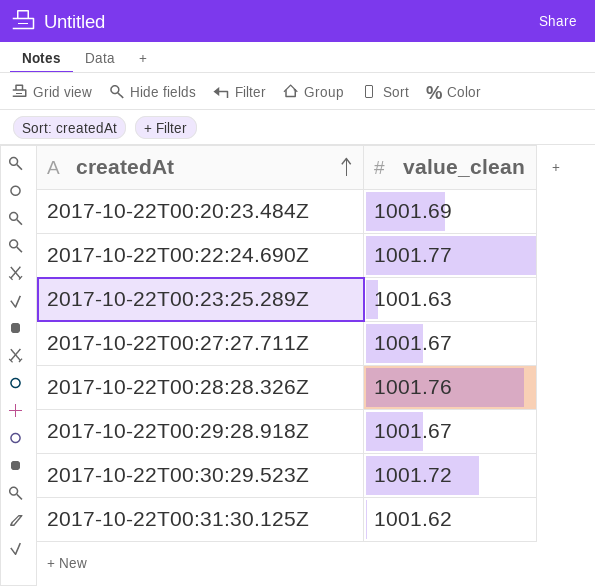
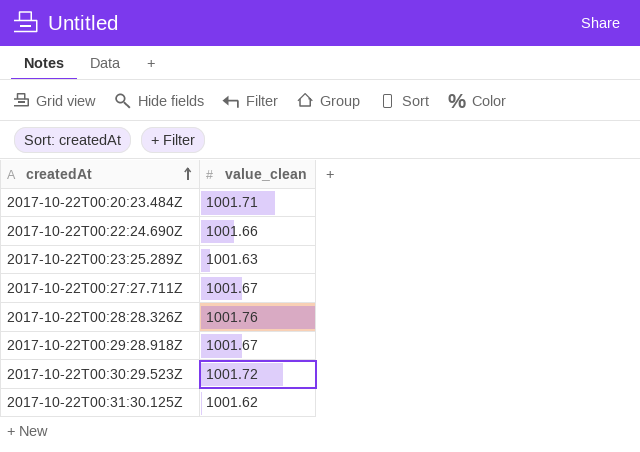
2017-10-22T00:20:23.484Z | value_clean: 1001.69 -> 1001.71
2017-10-22T00:22:24.690Z | value_clean: 1001.77 -> 1001.66

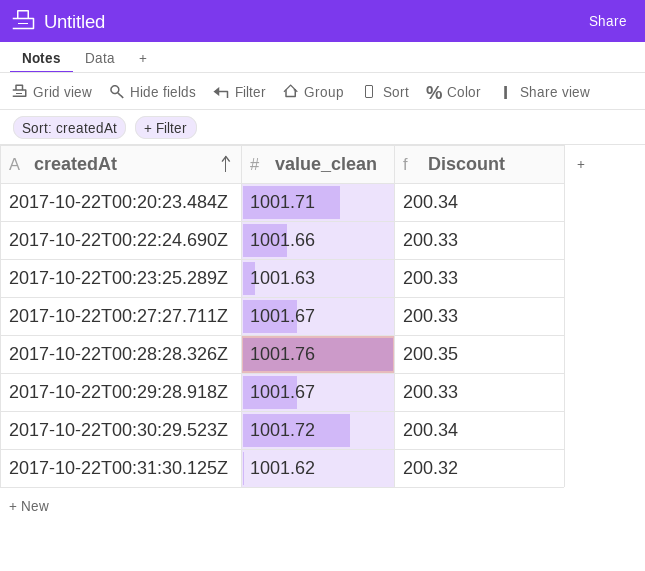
column Discount | formula: none -> [value_clean] * 0.2

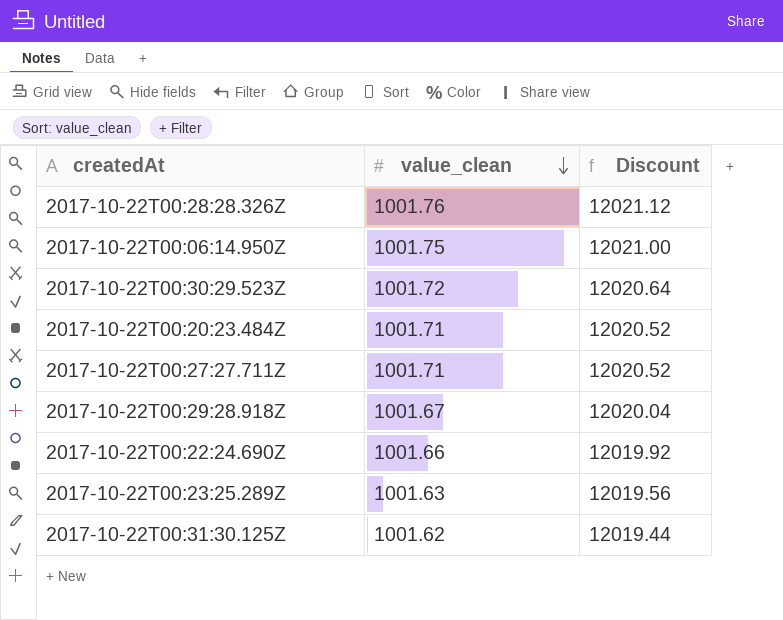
row order: createdAt ascending -> value_clean descending
column Discount | formula: [value_clean] * 0.2 -> [value_clean] * 12
row 2017-10-22T00:06:14.950Z: none -> 1001.75 | 12021.00
2017-10-22T00:27:27.711Z | value_clean: 1001.67 -> 1001.71

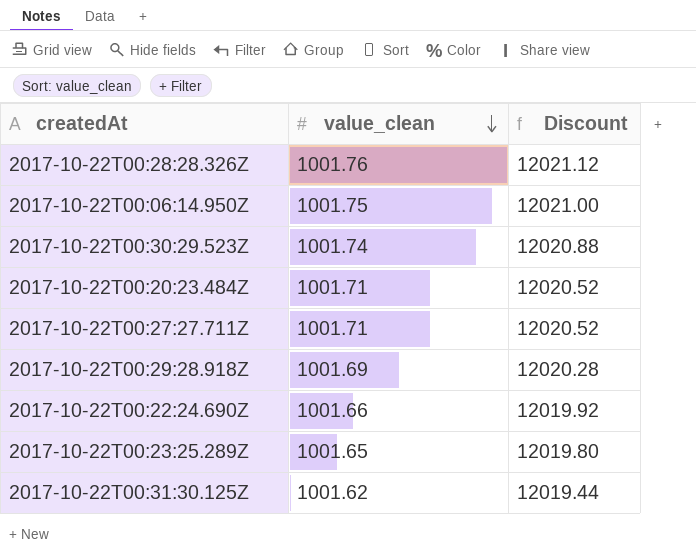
2017-10-22T00:30:29.523Z | value_clean: 1001.72 -> 1001.74
2017-10-22T00:30:29.523Z | Discount: 12020.64 -> 12020.88
2017-10-22T00:29:28.918Z | value_clean: 1001.67 -> 1001.69
2017-10-22T00:29:28.918Z | Discount: 12020.04 -> 12020.28
2017-10-22T00:23:25.289Z | value_clean: 1001.63 -> 1001.65
2017-10-22T00:23:25.289Z | Discount: 12019.56 -> 12019.80

